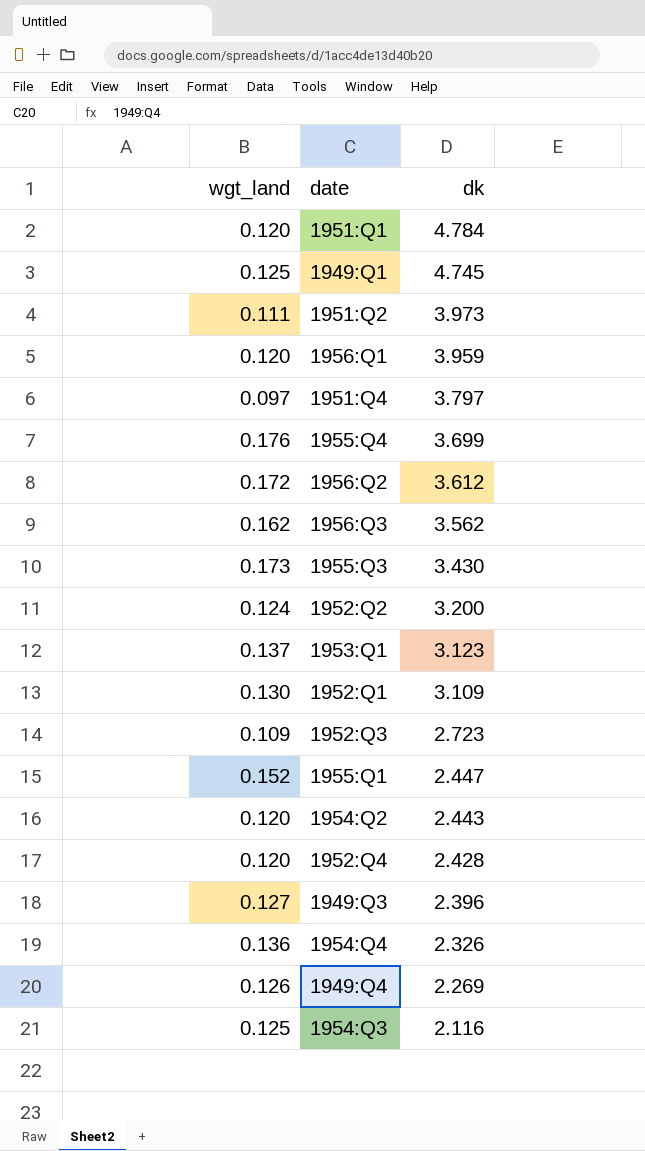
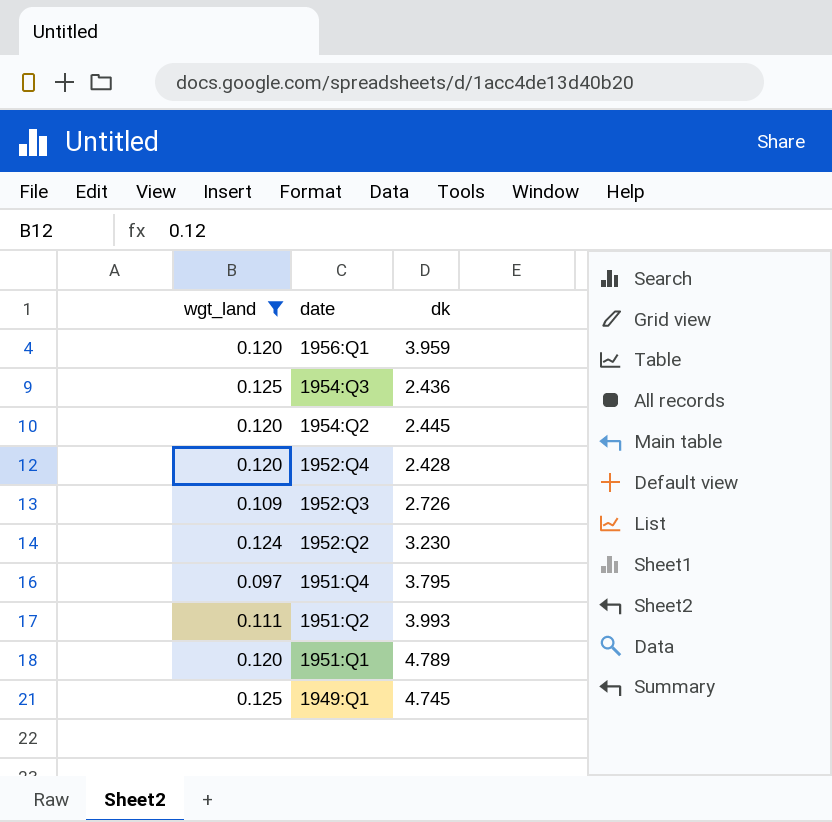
filter: none -> wgt_land <= 0.125
row order: dk descending -> date descending
1954:Q3 | dk: 2.116 -> 2.436
1954:Q2 | dk: 2.443 -> 2.445
1952:Q3 | dk: 2.723 -> 2.726
1952:Q2 | dk: 3.200 -> 3.230
1951:Q4 | dk: 3.797 -> 3.795
1951:Q2 | dk: 3.973 -> 3.993
1951:Q1 | dk: 4.784 -> 4.789

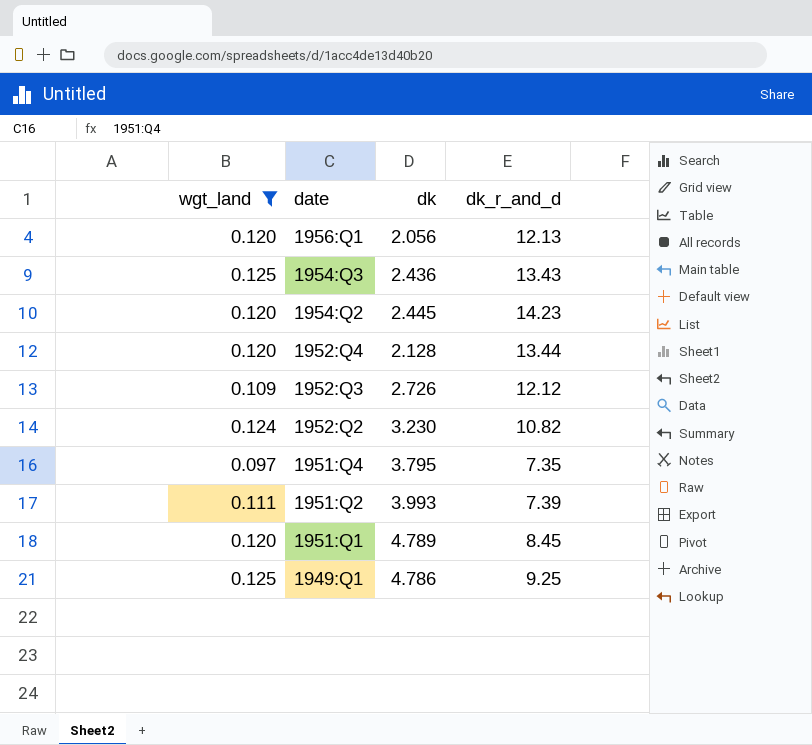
column dk_r_and_d | position: none -> 4
1956:Q1 | dk: 3.959 -> 2.056
1952:Q4 | dk: 2.428 -> 2.128
1949:Q1 | dk: 4.745 -> 4.786

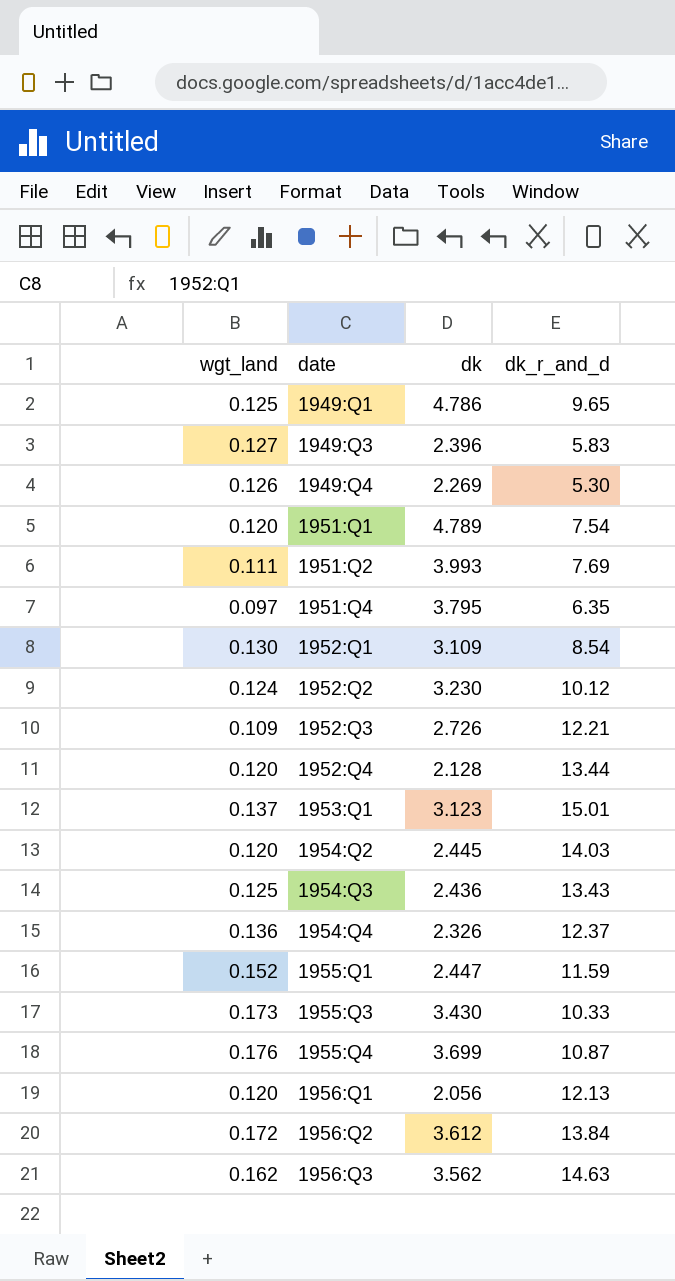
filter: wgt_land <= 0.125 -> none
row order: date descending -> date ascending
1949:Q1 | dk_r_and_d: 9.25 -> 9.65
1951:Q1 | dk_r_and_d: 8.45 -> 7.54
1951:Q2 | dk_r_and_d: 7.39 -> 7.69
1951:Q4 | dk_r_and_d: 7.35 -> 6.35
1952:Q2 | dk_r_and_d: 10.82 -> 10.12
1952:Q3 | dk_r_and_d: 12.12 -> 12.21
1954:Q2 | dk_r_and_d: 14.23 -> 14.03

